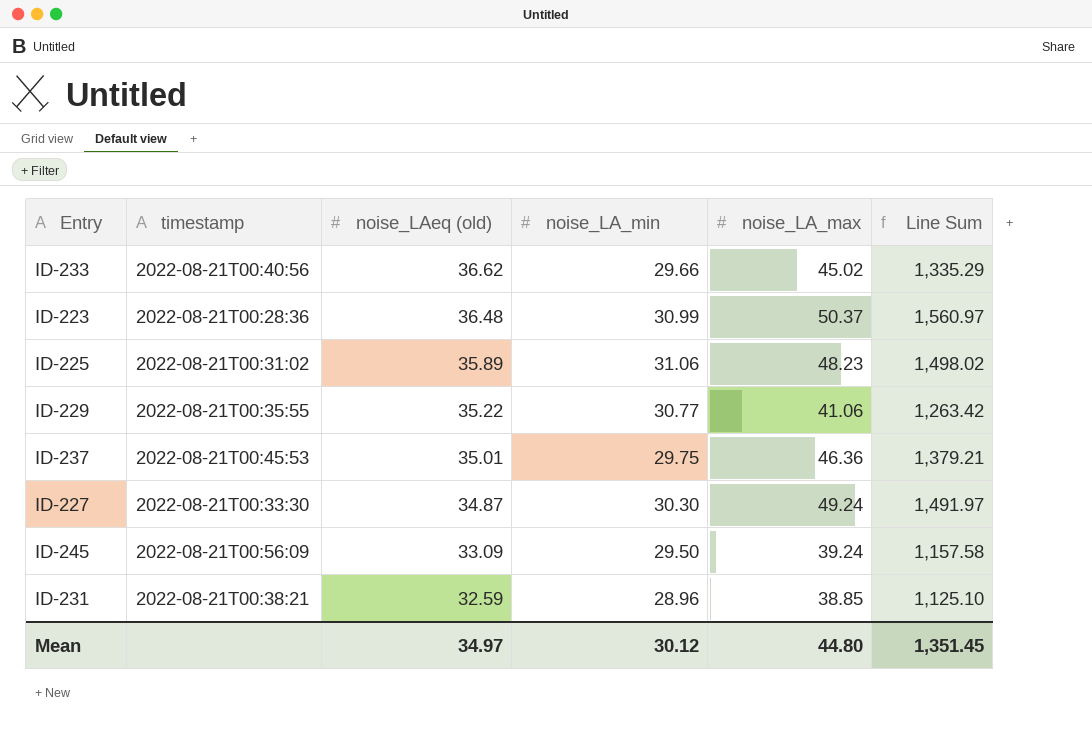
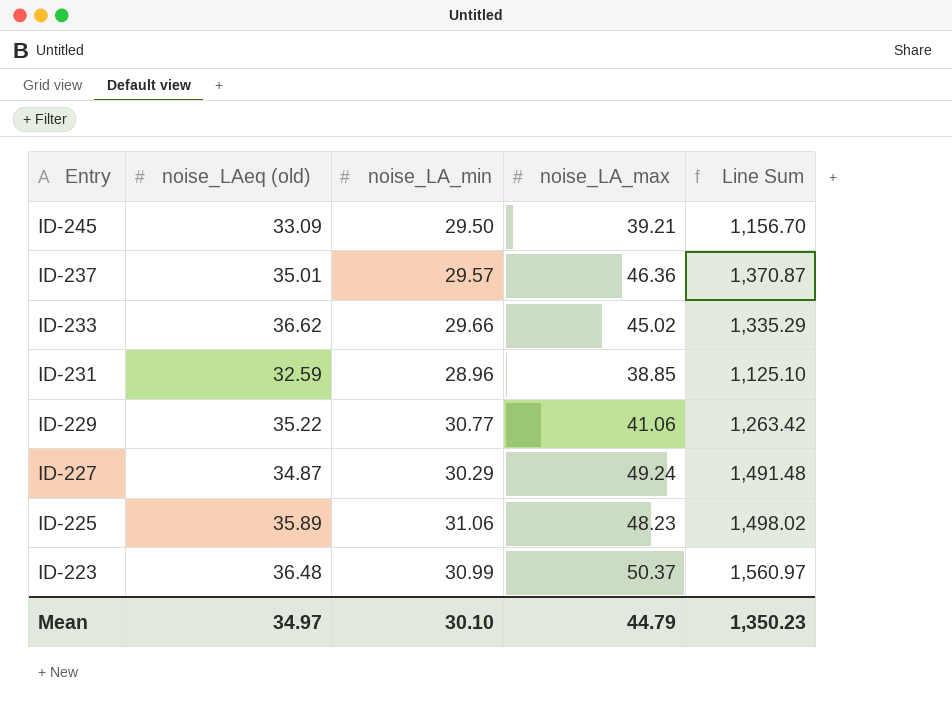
row order: noise_LAeq (old) descending -> Entry descending
column timestamp | position: 2 -> none
ID-245 | noise_LA_max: 39.24 -> 39.21
ID-245 | Line Sum: 1,157.58 -> 1,156.70
ID-237 | noise_LA_min: 29.75 -> 29.57
ID-237 | Line Sum: 1,379.21 -> 1,370.87
ID-227 | noise_LA_min: 30.30 -> 30.29
ID-227 | Line Sum: 1,491.97 -> 1,491.48
Mean | noise_LA_min: 30.12 -> 30.10
Mean | noise_LA_max: 44.80 -> 44.79
Mean | Line Sum: 1,351.45 -> 1,350.23

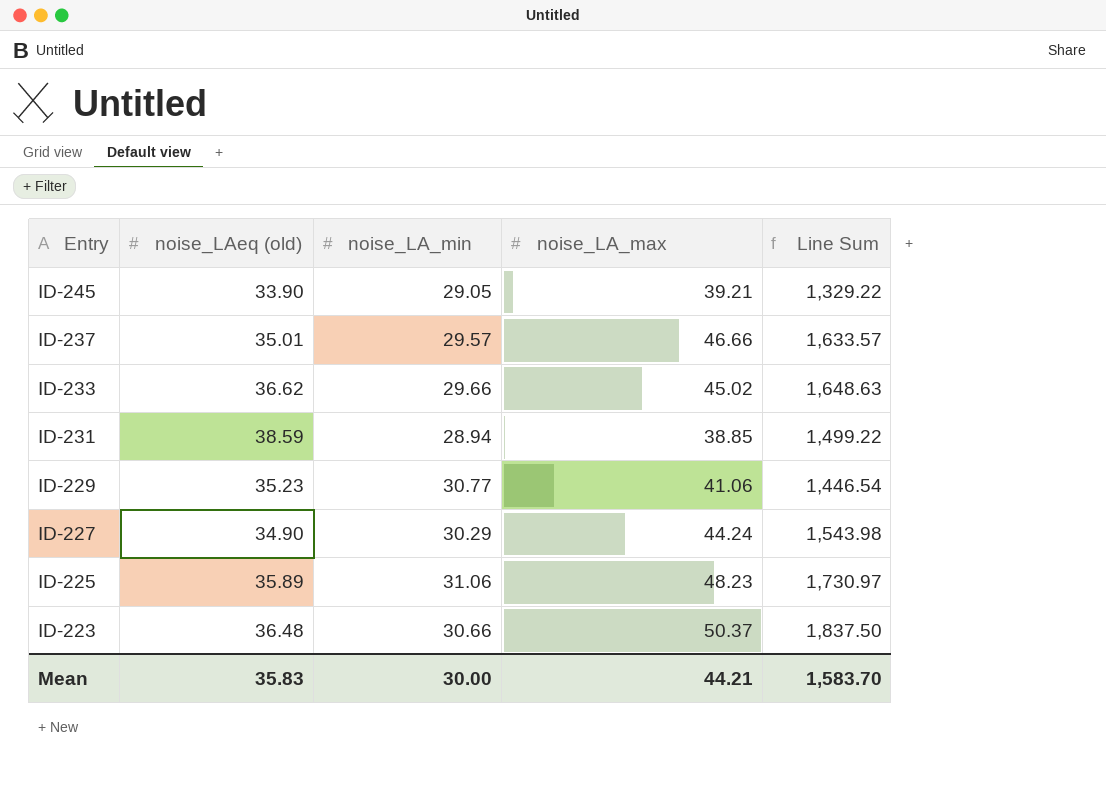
column Line Sum | formula: [noise_LA_min] * [noise_LA_max] -> [noise_LAeq (old)] * [noise_LA_max]
ID-245 | noise_LAeq (old): 33.09 -> 33.90
ID-245 | noise_LA_min: 29.50 -> 29.05
ID-237 | noise_LA_max: 46.36 -> 46.66
ID-231 | noise_LAeq (old): 32.59 -> 38.59
ID-231 | noise_LA_min: 28.96 -> 28.94
ID-229 | noise_LAeq (old): 35.22 -> 35.23
ID-227 | noise_LAeq (old): 34.87 -> 34.90
ID-227 | noise_LA_max: 49.24 -> 44.24
ID-223 | noise_LA_min: 30.99 -> 30.66
Mean | noise_LAeq (old): 34.97 -> 35.83
Mean | noise_LA_min: 30.10 -> 30.00
Mean | noise_LA_max: 44.79 -> 44.21
Mean | Line Sum: 1,350.23 -> 1,583.70

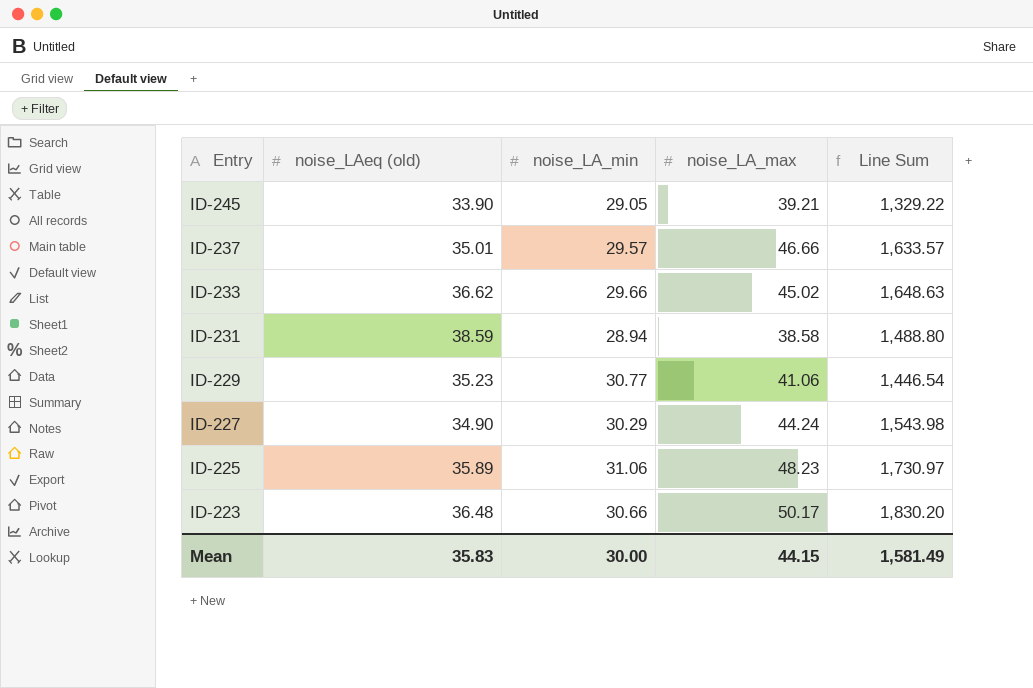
ID-231 | noise_LA_max: 38.85 -> 38.58
ID-231 | Line Sum: 1,499.22 -> 1,488.80
ID-223 | noise_LA_max: 50.37 -> 50.17
ID-223 | Line Sum: 1,837.50 -> 1,830.20
Mean | noise_LA_max: 44.21 -> 44.15
Mean | Line Sum: 1,583.70 -> 1,581.49

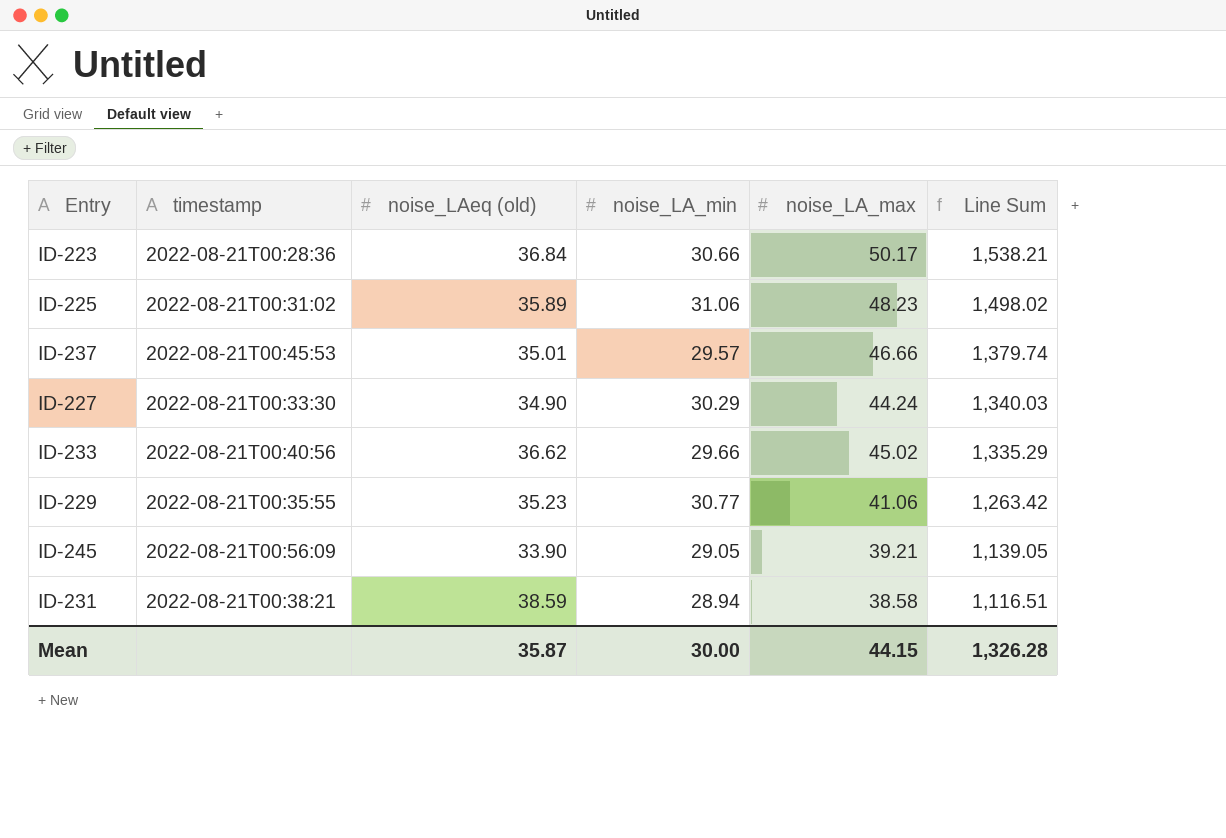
row order: Entry descending -> Line Sum descending
column timestamp | position: none -> 2
column Line Sum | formula: [noise_LAeq (old)] * [noise_LA_max] -> [noise_LA_min] * [noise_LA_max]
ID-223 | noise_LAeq (old): 36.48 -> 36.84
Mean | noise_LAeq (old): 35.83 -> 35.87
Mean | Line Sum: 1,581.49 -> 1,326.28

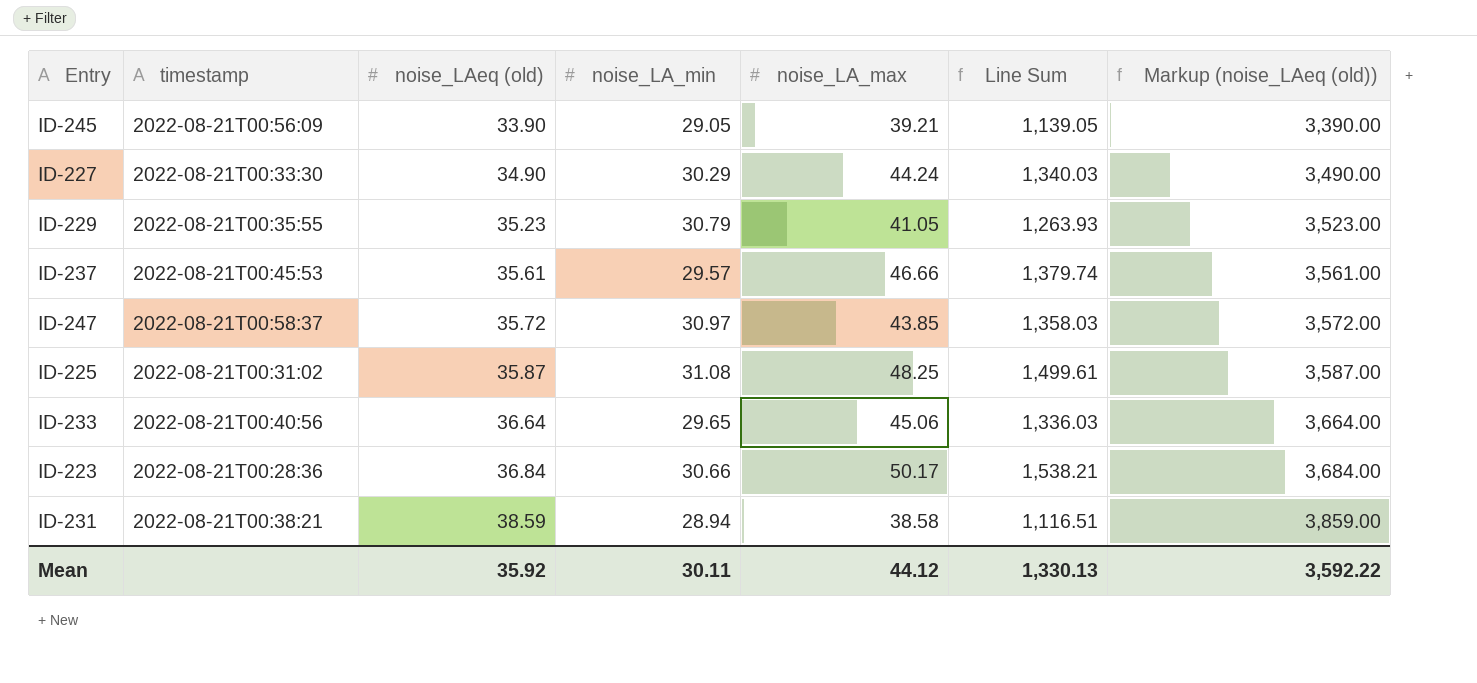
row order: Line Sum descending -> noise_LAeq (old) ascending
column Markup (noise_LAeq (old)) | formula: none -> [noise_LAeq (old)] * 100
ID-229 | noise_LA_min: 30.77 -> 30.79
ID-229 | noise_LA_max: 41.06 -> 41.05
ID-229 | Line Sum: 1,263.42 -> 1,263.93
ID-237 | noise_LAeq (old): 35.01 -> 35.61
row ID-247: none -> 2022-08-21T00:58:37 | 35.72 | 30.97 | 43.85 | 1,358.03 | 3,572.00
ID-225 | noise_LAeq (old): 35.89 -> 35.87
ID-225 | noise_LA_min: 31.06 -> 31.08
ID-225 | noise_LA_max: 48.23 -> 48.25
ID-225 | Line Sum: 1,498.02 -> 1,499.61
ID-233 | noise_LAeq (old): 36.62 -> 36.64
ID-233 | noise_LA_min: 29.66 -> 29.65
ID-233 | noise_LA_max: 45.02 -> 45.06
ID-233 | Line Sum: 1,335.29 -> 1,336.03
Mean | noise_LAeq (old): 35.87 -> 35.92
Mean | noise_LA_min: 30.00 -> 30.11
Mean | noise_LA_max: 44.15 -> 44.12
Mean | Line Sum: 1,326.28 -> 1,330.13

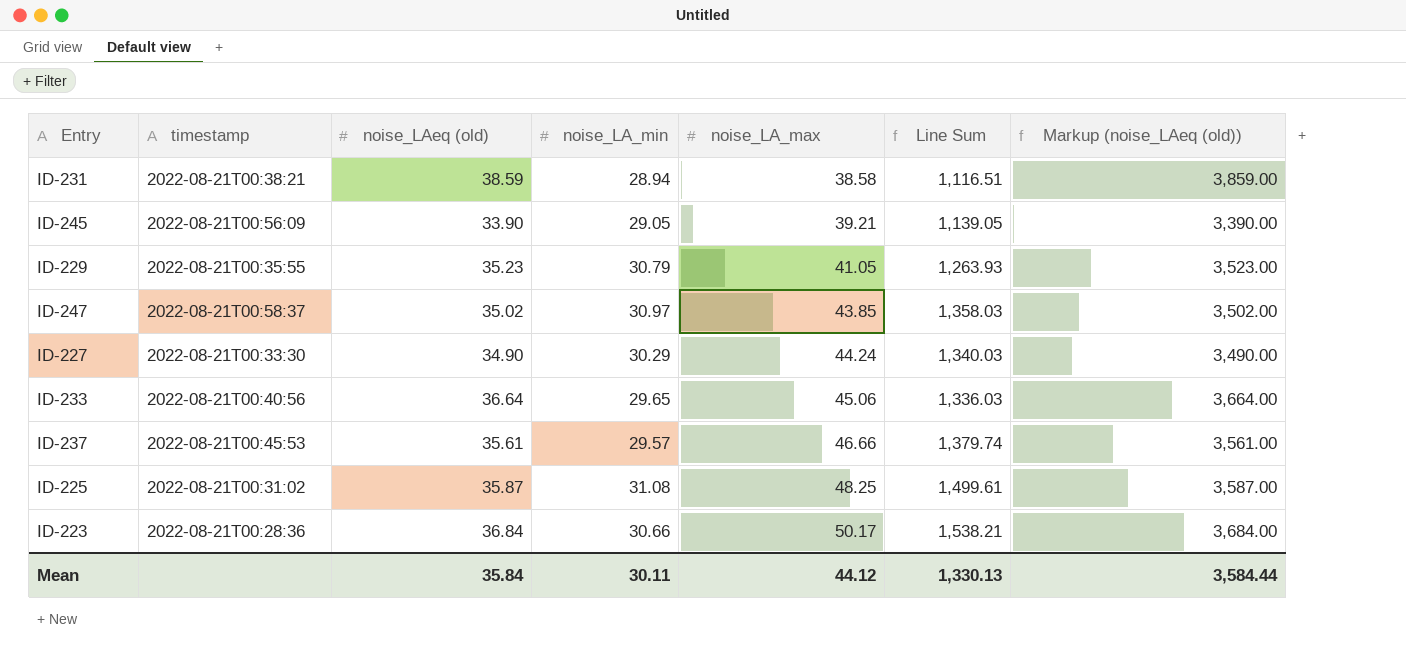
row order: noise_LAeq (old) ascending -> noise_LA_max ascending
ID-247 | noise_LAeq (old): 35.72 -> 35.02
ID-247 | Markup (noise_LAeq (old)): 3,572.00 -> 3,502.00
Mean | noise_LAeq (old): 35.92 -> 35.84
Mean | Markup (noise_LAeq (old)): 3,592.22 -> 3,584.44

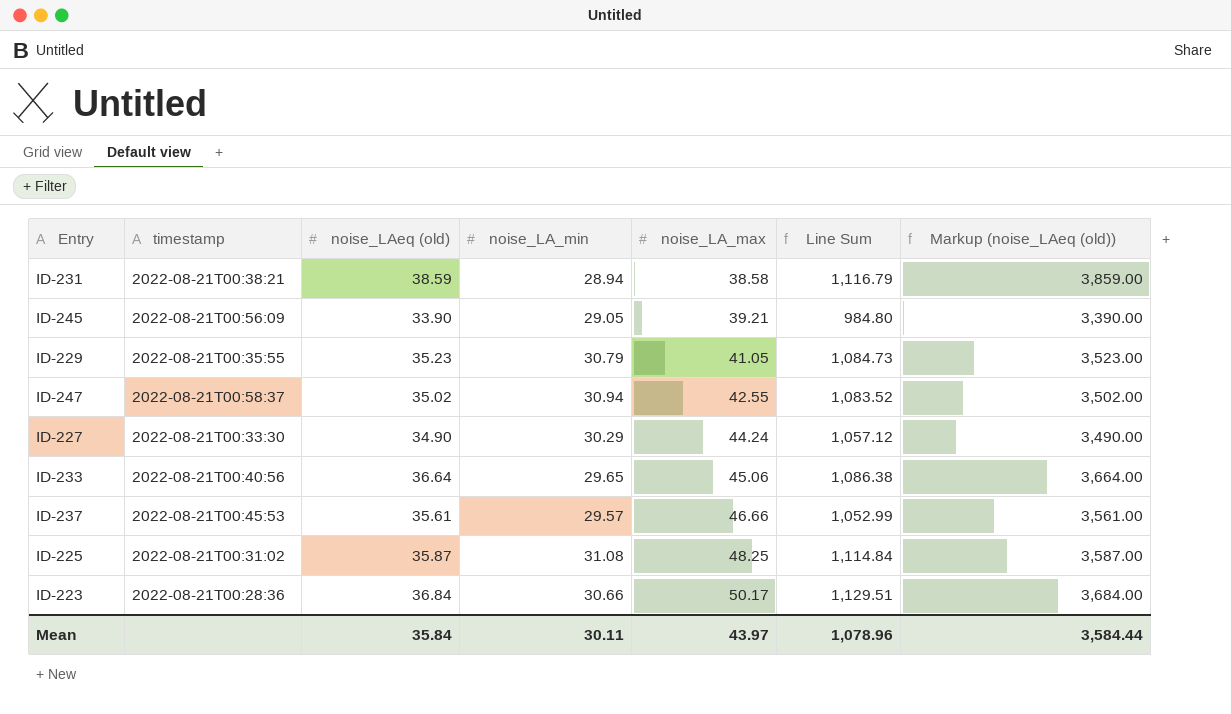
column Line Sum | formula: [noise_LA_min] * [noise_LA_max] -> [noise_LAeq (old)] * [noise_LA_min]
ID-247 | noise_LA_min: 30.97 -> 30.94
ID-247 | noise_LA_max: 43.85 -> 42.55
Mean | noise_LA_max: 44.12 -> 43.97
Mean | Line Sum: 1,330.13 -> 1,078.96

